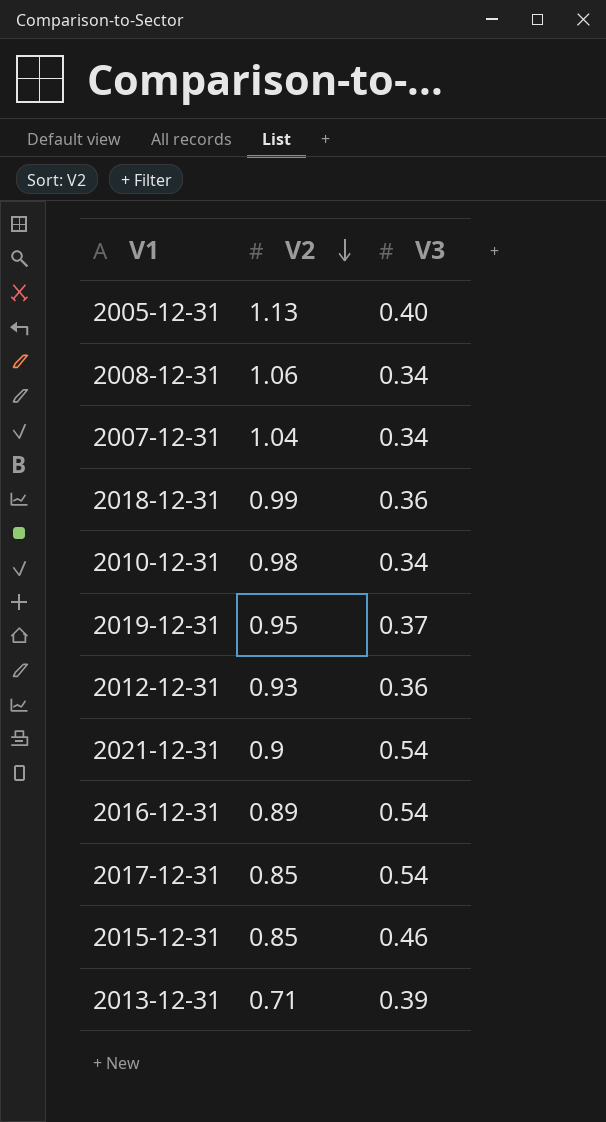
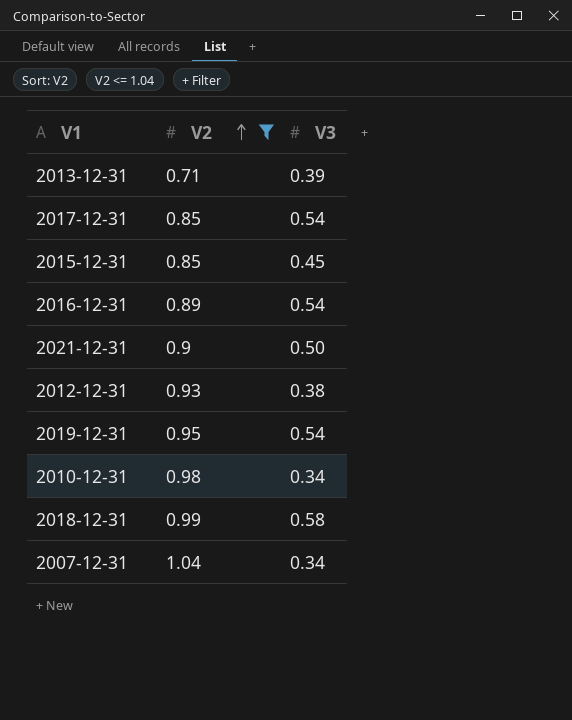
filter: none -> V2 <= 1.04
row order: V2 descending -> V2 ascending
2015-12-31 | V3: 0.46 -> 0.45
2021-12-31 | V3: 0.54 -> 0.50
2012-12-31 | V3: 0.36 -> 0.38
2019-12-31 | V3: 0.37 -> 0.54
2018-12-31 | V3: 0.36 -> 0.58

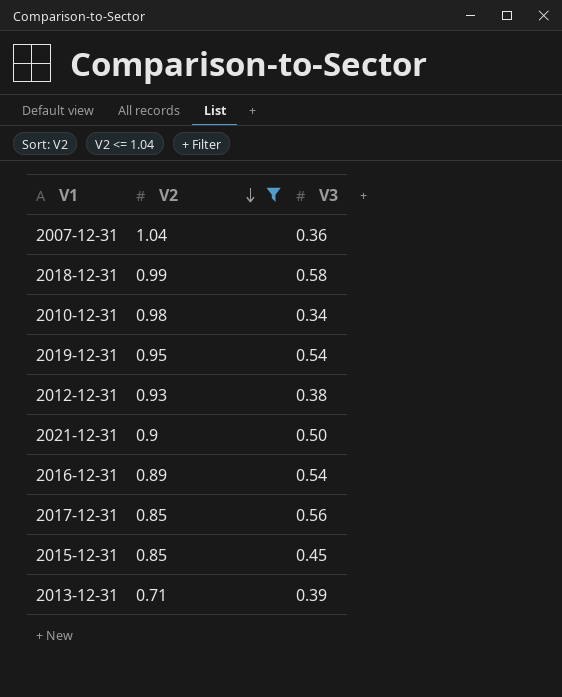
row order: V2 ascending -> V2 descending
2007-12-31 | V3: 0.34 -> 0.36
2017-12-31 | V3: 0.54 -> 0.56

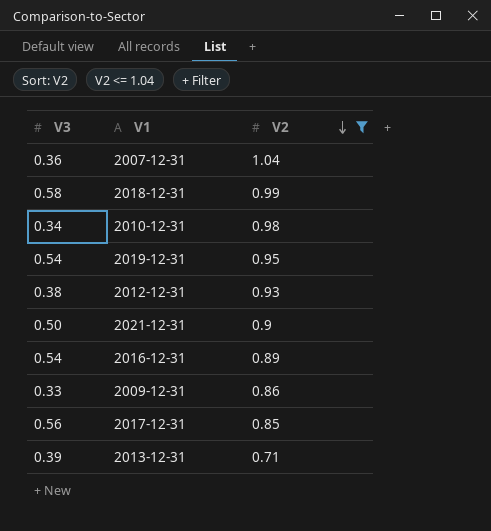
column V3 | position: 3 -> 1
row 2015-12-31: 0.85 | 0.45 -> none
row 2009-12-31: none -> 0.33 | 0.86

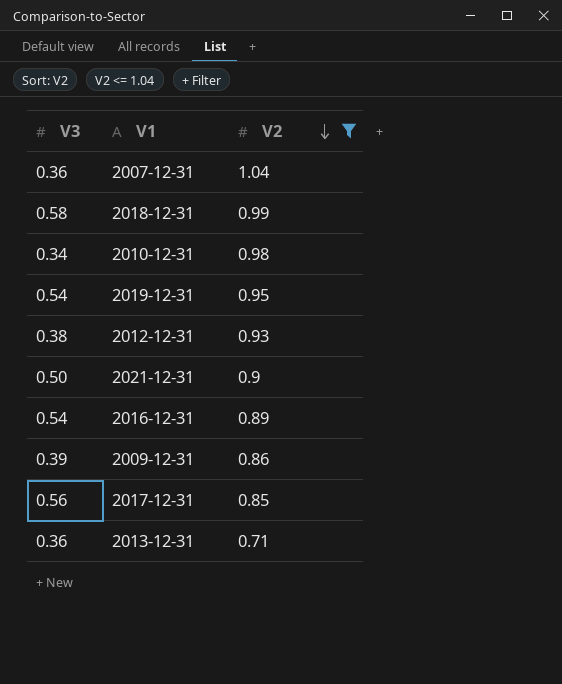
2009-12-31 | V3: 0.33 -> 0.39
2013-12-31 | V3: 0.39 -> 0.36

